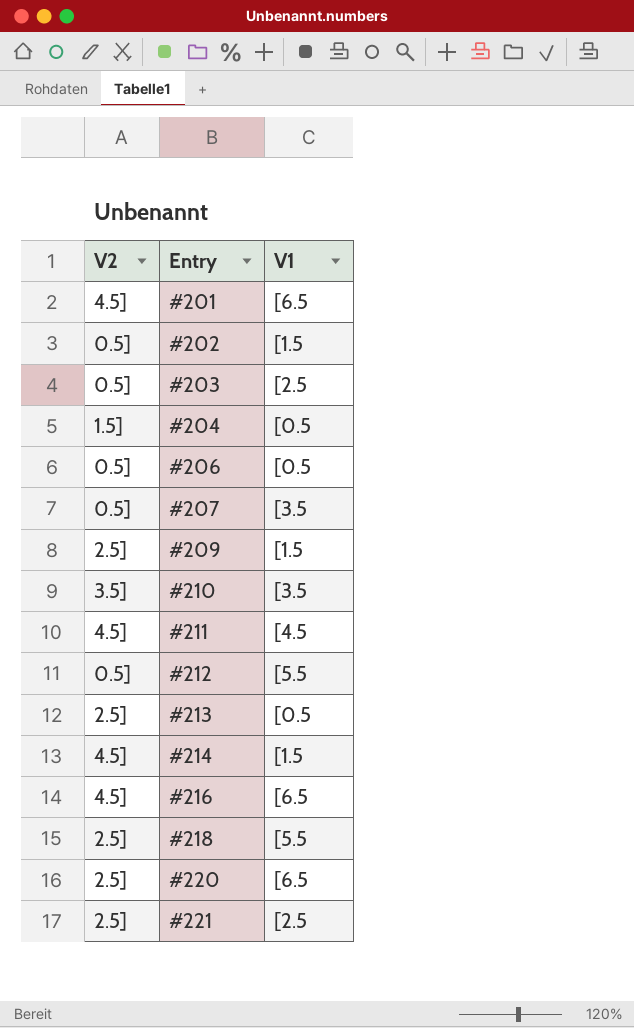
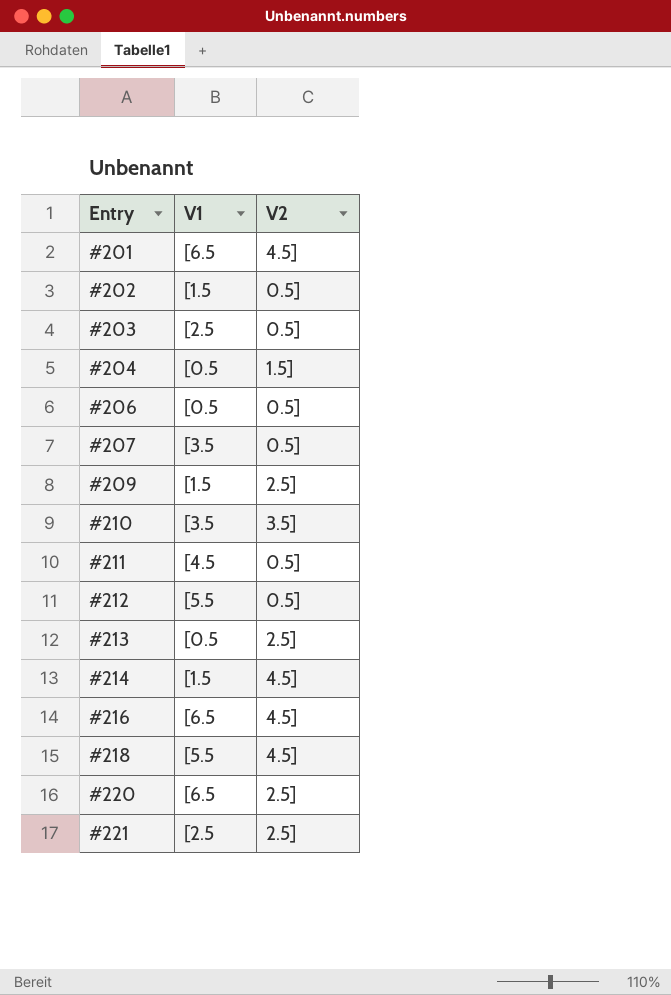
column V2 | position: 1 -> 3
#211 | V2: 4.5] -> 0.5]
#218 | V2: 2.5] -> 4.5]

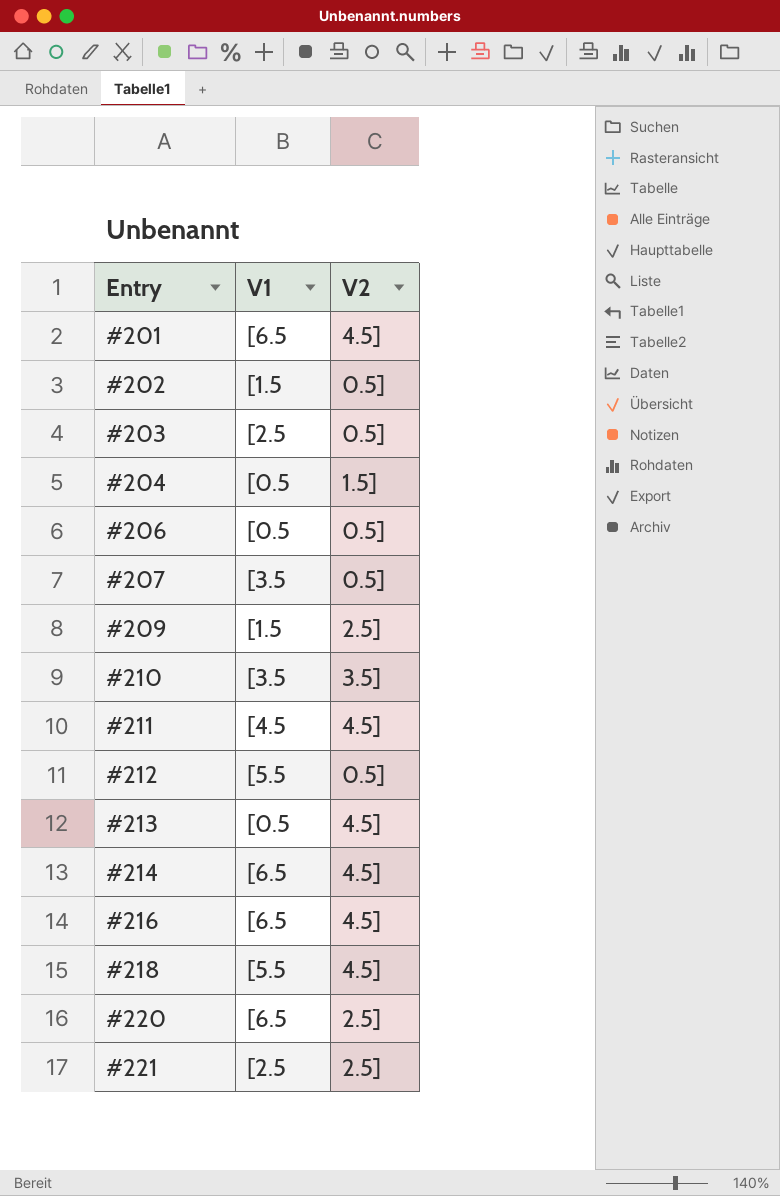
#211 | V2: 0.5] -> 4.5]
#213 | V2: 2.5] -> 4.5]
#214 | V1: [1.5 -> [6.5

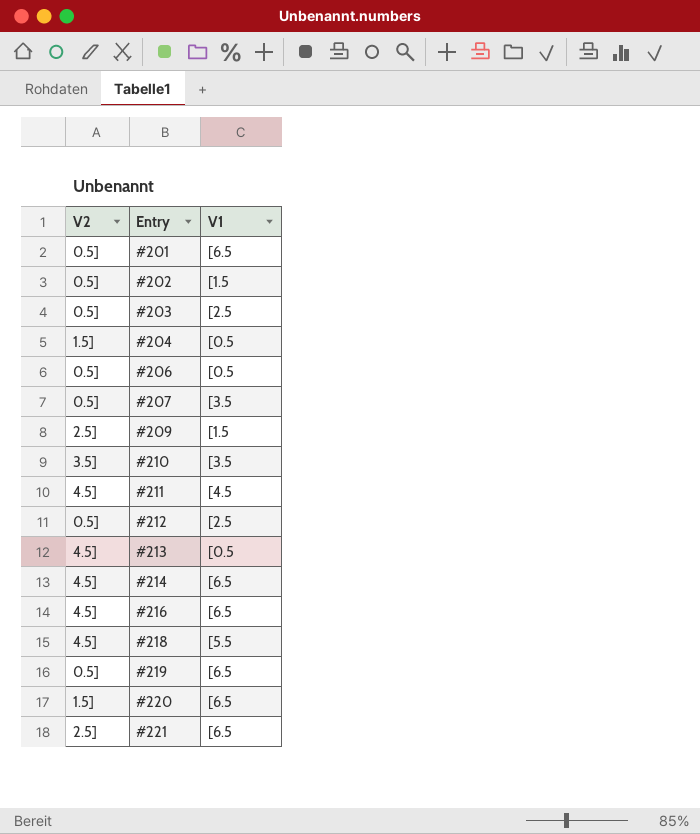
column V2 | position: 3 -> 1
#201 | V2: 4.5] -> 0.5]
#212 | V1: [5.5 -> [2.5
row #219: none -> 0.5] | [6.5
#220 | V2: 2.5] -> 1.5]
#221 | V1: [2.5 -> [6.5

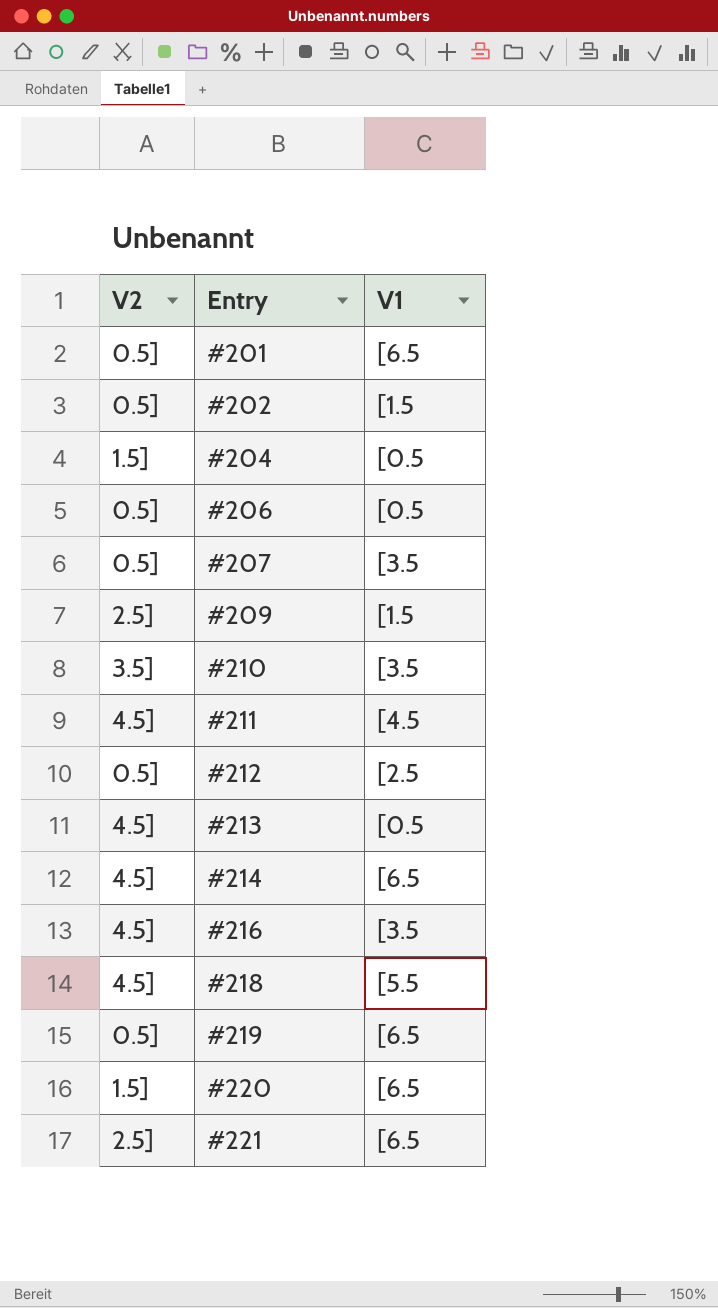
row #203: 0.5] | [2.5 -> none
#216 | V1: [6.5 -> [3.5

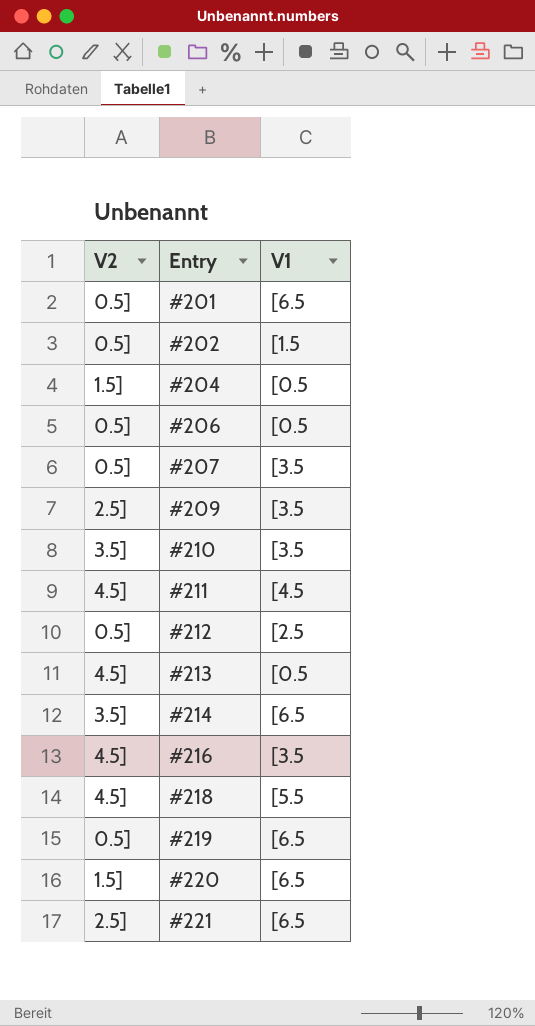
#209 | V1: [1.5 -> [3.5
#214 | V2: 4.5] -> 3.5]

